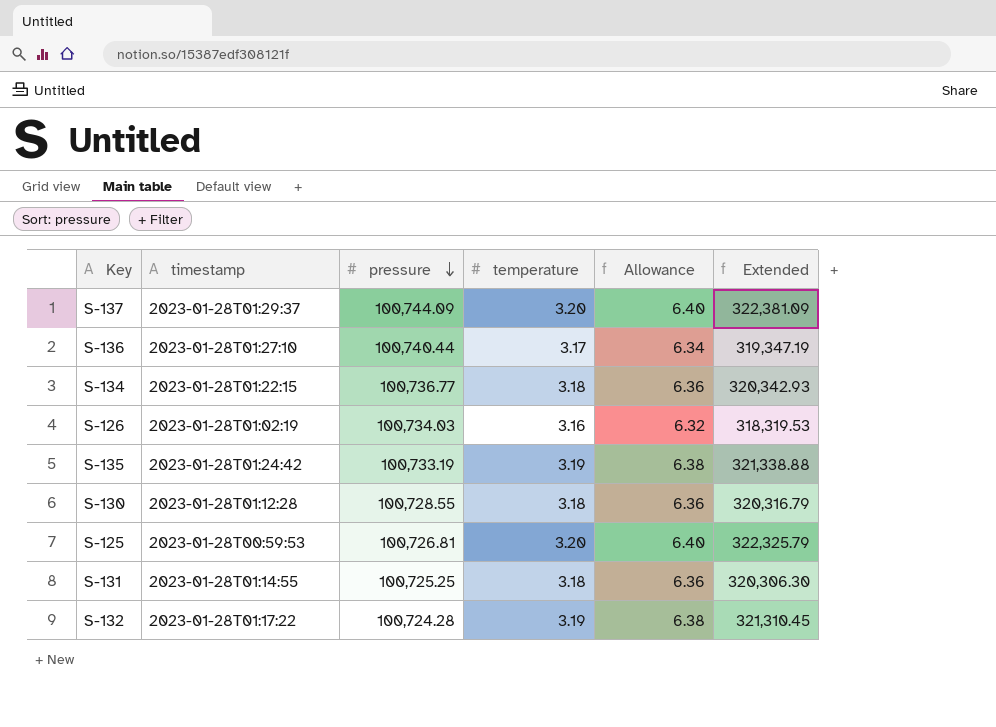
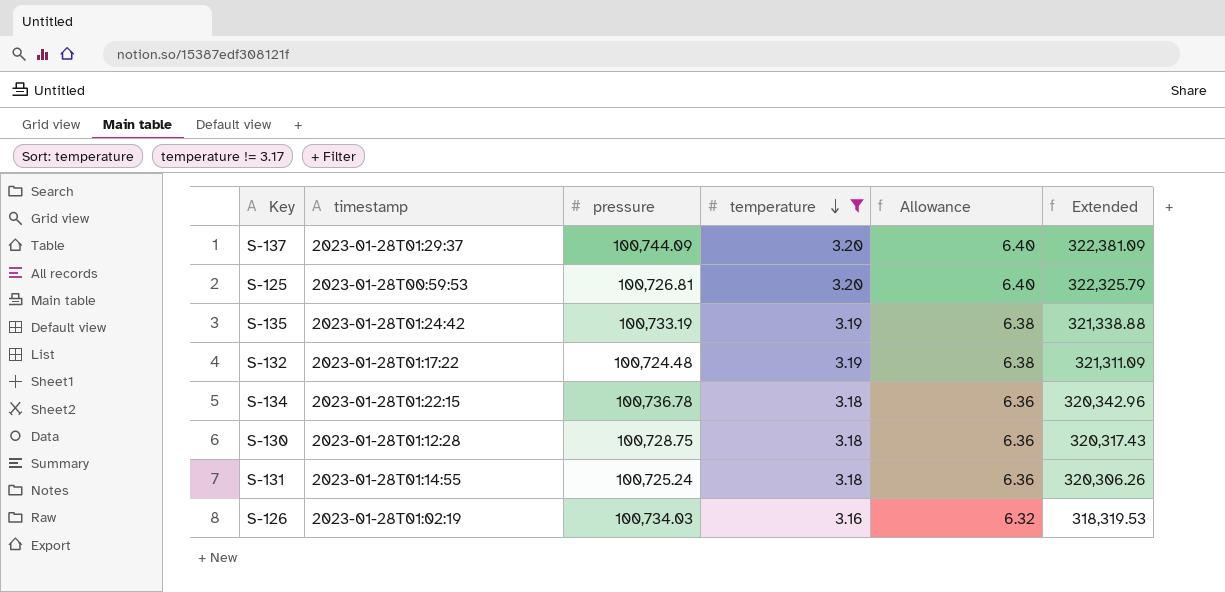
filter: none -> temperature != 3.17
row order: pressure descending -> temperature descending
S-132 | pressure: 100,724.28 -> 100,724.48
S-132 | Extended: 321,310.45 -> 321,311.09
S-134 | pressure: 100,736.77 -> 100,736.78
S-134 | Extended: 320,342.93 -> 320,342.96
S-130 | pressure: 100,728.55 -> 100,728.75
S-130 | Extended: 320,316.79 -> 320,317.43
S-131 | pressure: 100,725.25 -> 100,725.24
S-131 | Extended: 320,306.30 -> 320,306.26

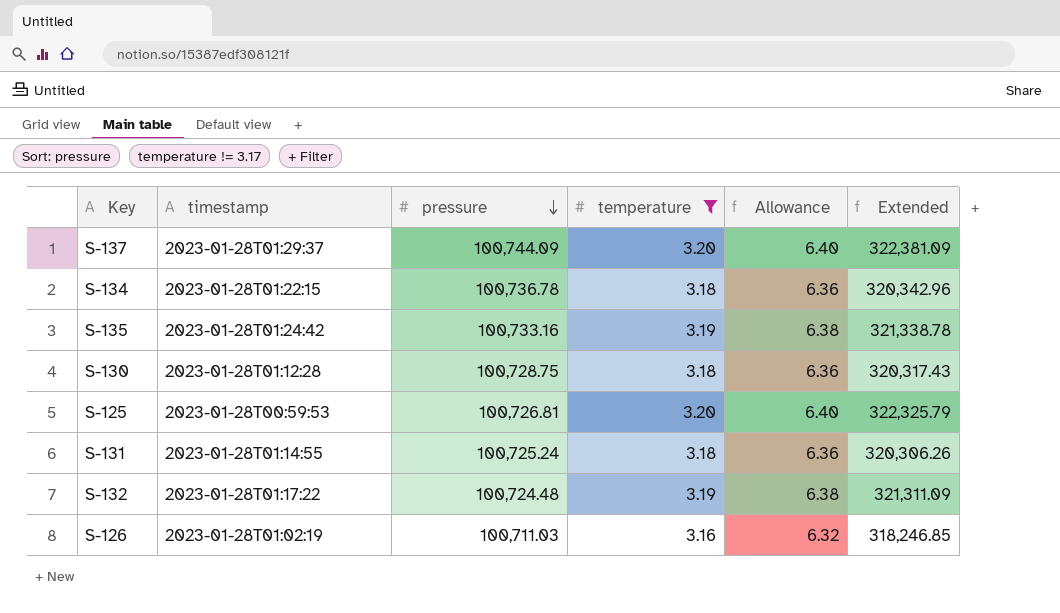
row order: temperature descending -> pressure descending
S-135 | pressure: 100,733.19 -> 100,733.16
S-135 | Extended: 321,338.88 -> 321,338.78
S-126 | pressure: 100,734.03 -> 100,711.03
S-126 | Extended: 318,319.53 -> 318,246.85

